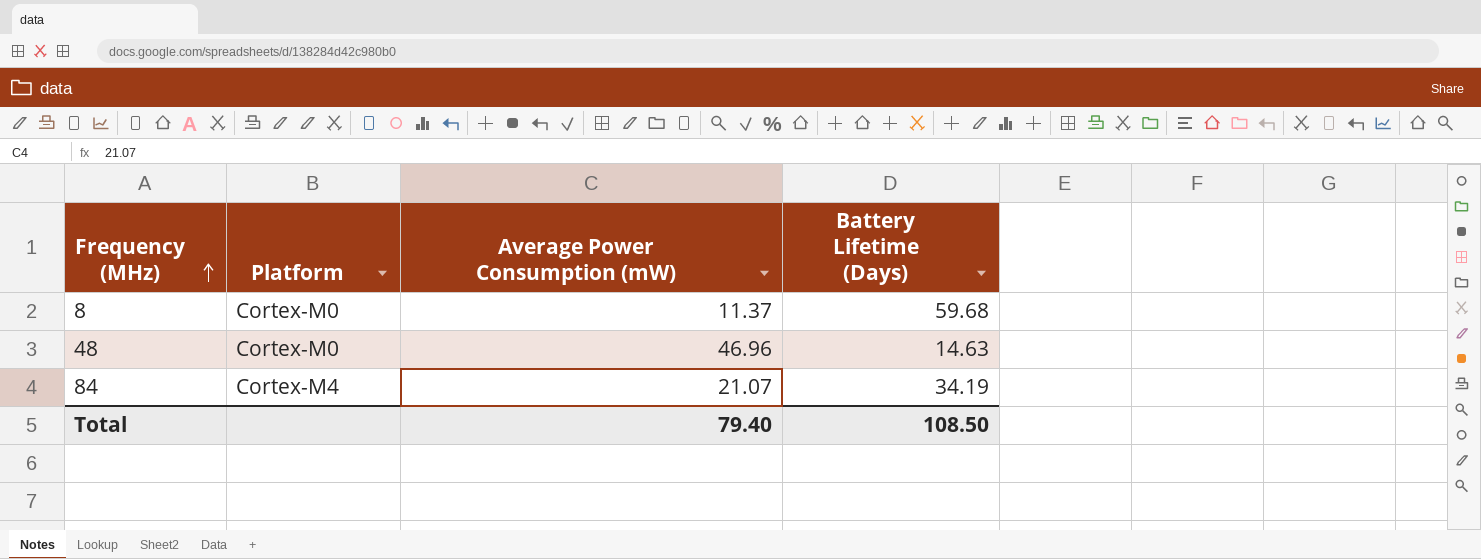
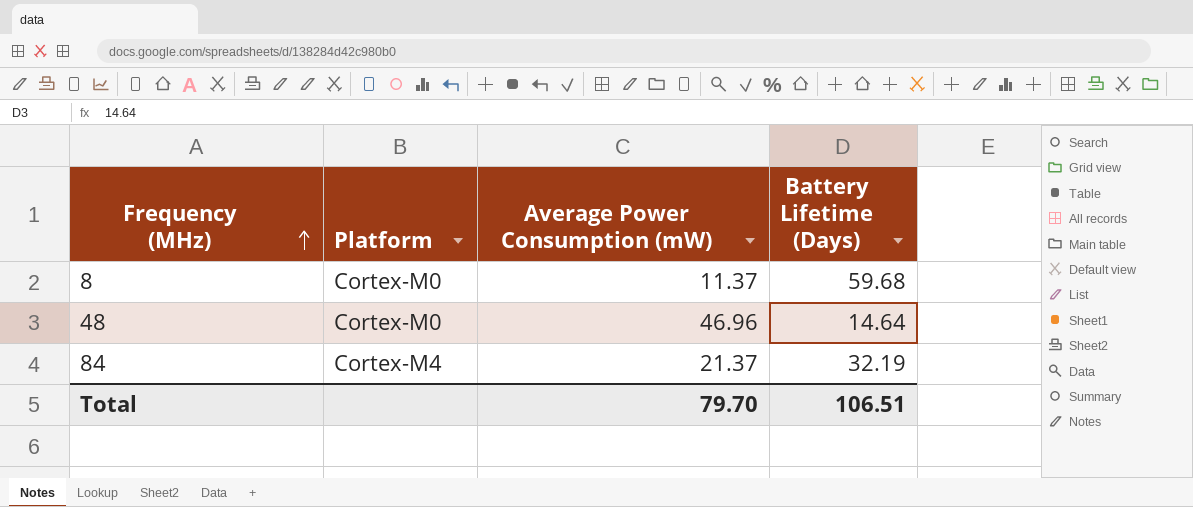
48 | Battery Lifetime (Days): 14.63 -> 14.64
84 | Average Power Consumption (mW): 21.07 -> 21.37
84 | Battery Lifetime (Days): 34.19 -> 32.19
Total | Average Power Consumption (mW): 79.40 -> 79.70
Total | Battery Lifetime (Days): 108.50 -> 106.51

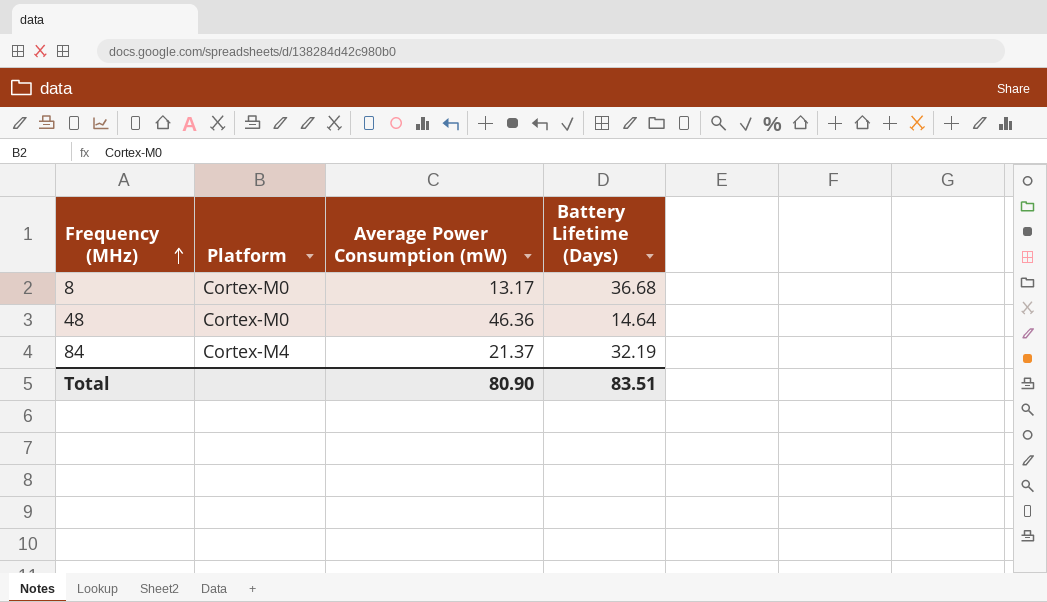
8 | Average Power Consumption (mW): 11.37 -> 13.17
8 | Battery Lifetime (Days): 59.68 -> 36.68
48 | Average Power Consumption (mW): 46.96 -> 46.36
Total | Average Power Consumption (mW): 79.70 -> 80.90
Total | Battery Lifetime (Days): 106.51 -> 83.51

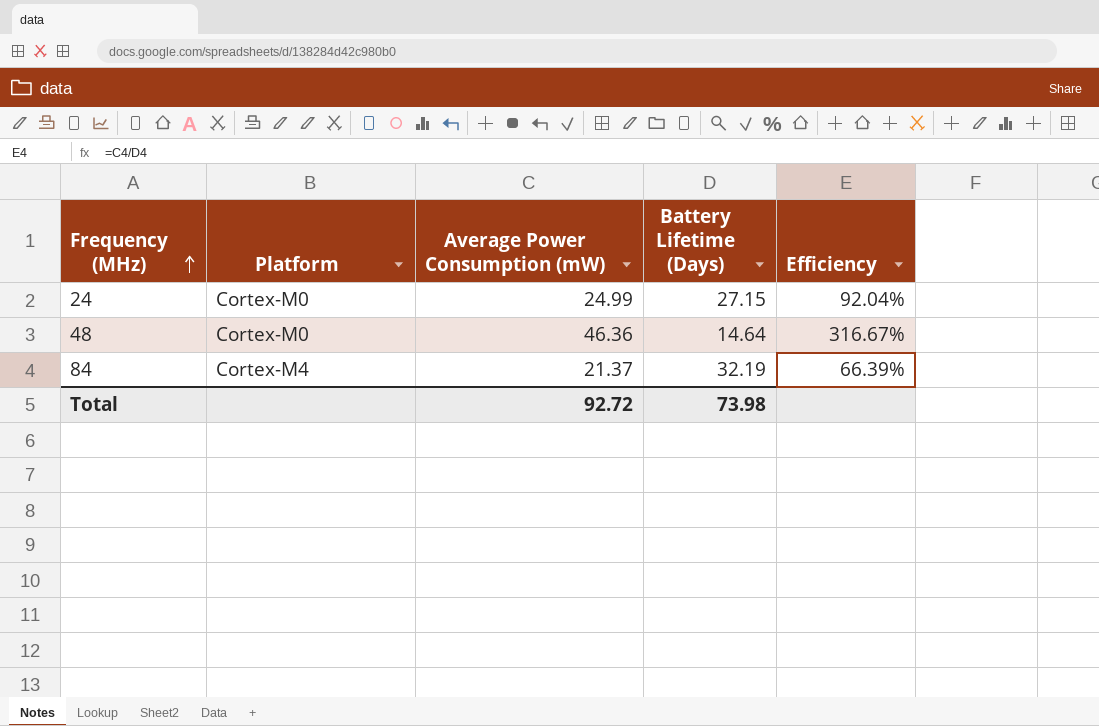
column Efficiency | formula: none -> [Average Power Consumption (mW)] / [Battery Lifetime (Days)]
row 8: Cortex-M0 | 13.17 | 36.68 -> none
row 24: none -> Cortex-M0 | 24.99 | 27.15 | 92.04%
Total | Average Power Consumption (mW): 80.90 -> 92.72
Total | Battery Lifetime (Days): 83.51 -> 73.98

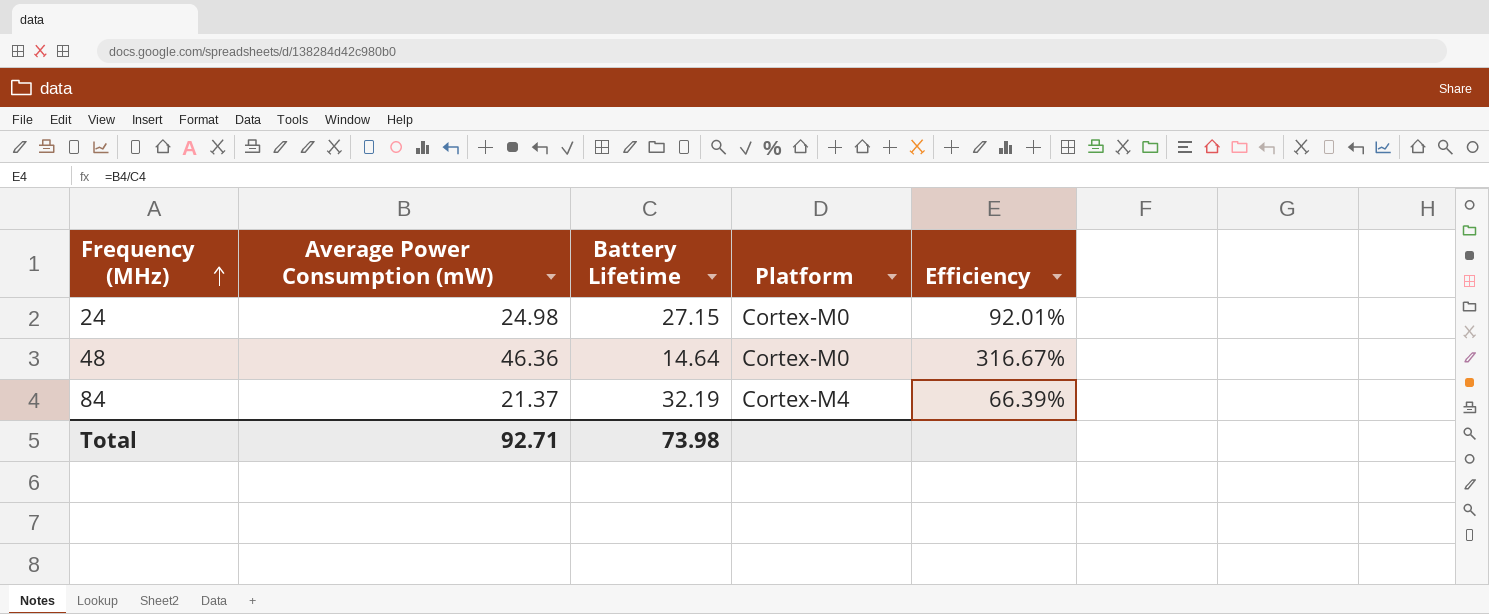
column name: Battery Lifetime (Days) -> Battery Lifetime
column Platform | position: 2 -> 4
24 | Average Power Consumption (mW): 24.99 -> 24.98
24 | Efficiency: 92.04% -> 92.01%
Total | Average Power Consumption (mW): 92.72 -> 92.71

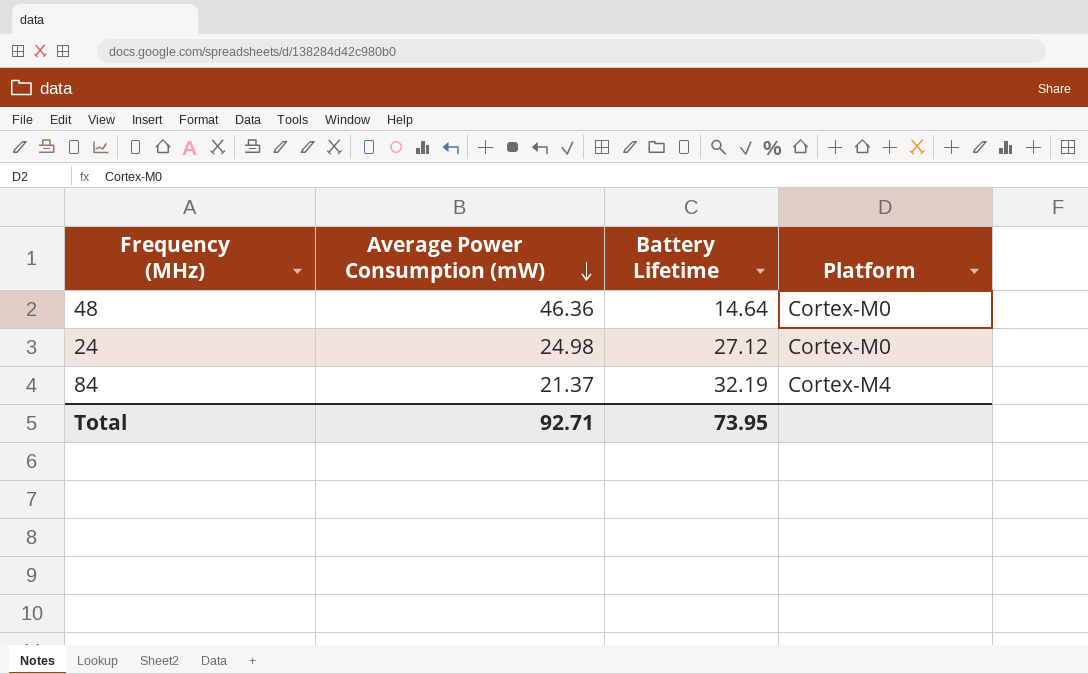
row order: Frequency (MHz) ascending -> Average Power Consumption (mW) descending
column Efficiency | formula: [Average Power Consumption (mW)] / [Battery Lifetime] -> none
24 | Battery Lifetime: 27.15 -> 27.12
Total | Battery Lifetime: 73.98 -> 73.95

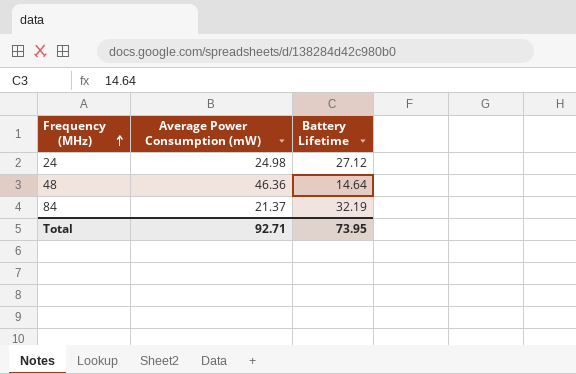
row order: Average Power Consumption (mW) descending -> Frequency (MHz) ascending
column Platform | position: 4 -> none

